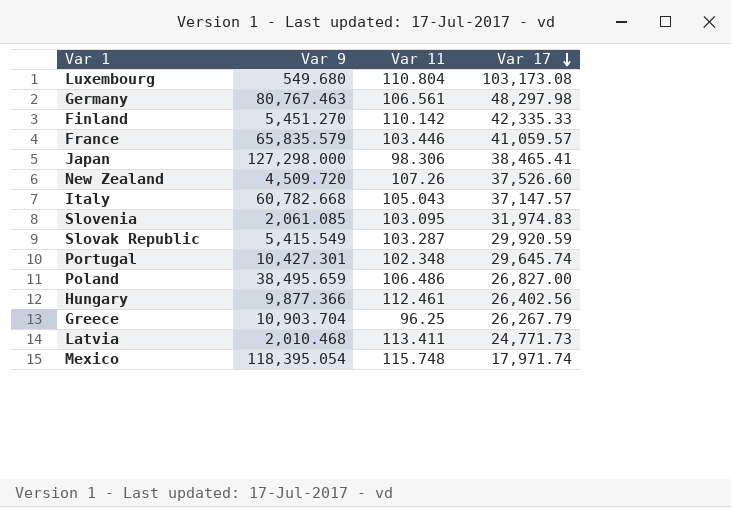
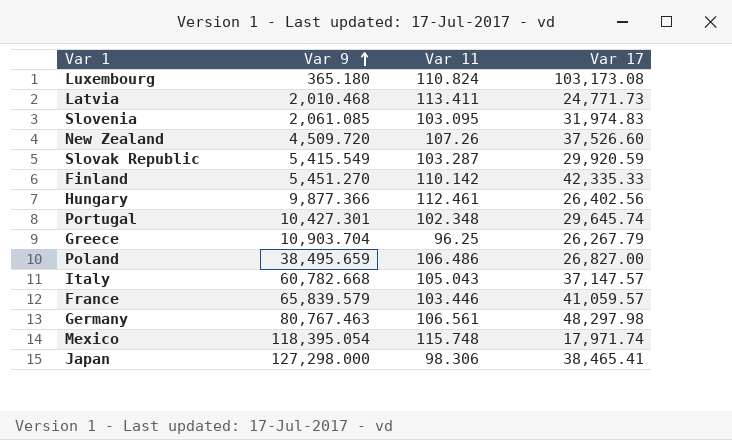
row order: Var 17 descending -> Var 9 ascending
Luxembourg | Var 9: 549.680 -> 365.180
Luxembourg | Var 11: 110.804 -> 110.824
France | Var 9: 65,835.579 -> 65,839.579

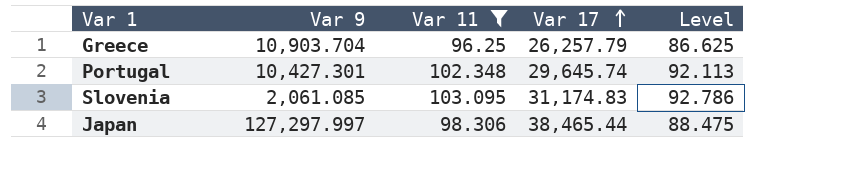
filter: none -> Var 11 <= 103.095
row order: Var 9 ascending -> Var 17 ascending
column Level | formula: none -> [Var 11] * 0.9
Greece | Var 17: 26,267.79 -> 26,257.79
Slovenia | Var 17: 31,974.83 -> 31,174.83
Japan | Var 9: 127,298.000 -> 127,297.997
Japan | Var 17: 38,465.41 -> 38,465.44

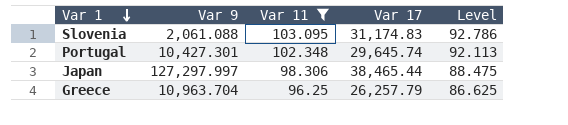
row order: Var 17 ascending -> Var 1 descending
Slovenia | Var 9: 2,061.085 -> 2,061.088
Greece | Var 9: 10,903.704 -> 10,963.704

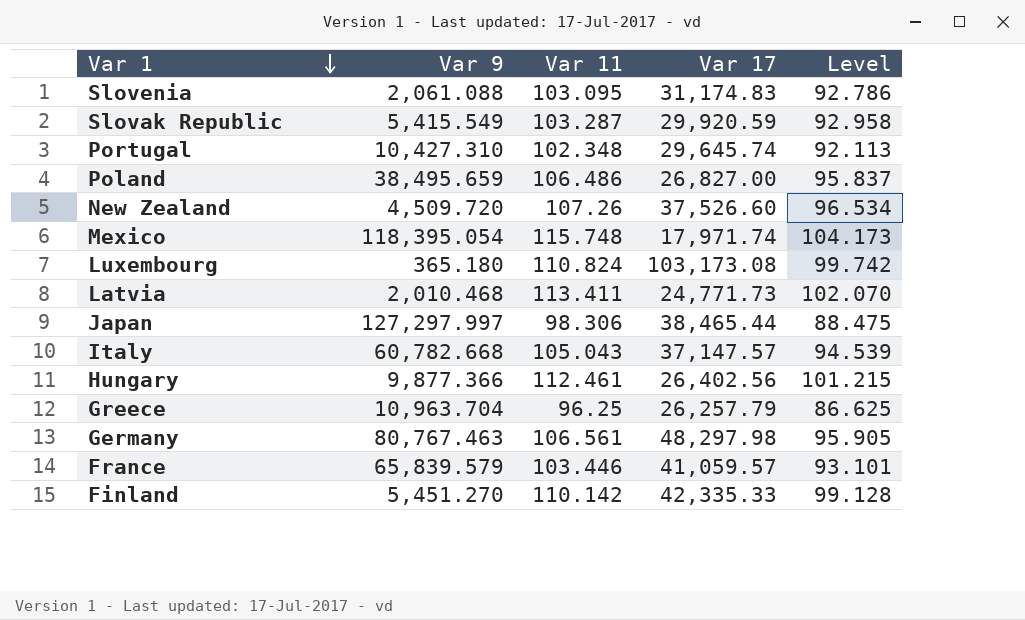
filter: Var 11 <= 103.095 -> none
Portugal | Var 9: 10,427.301 -> 10,427.310

